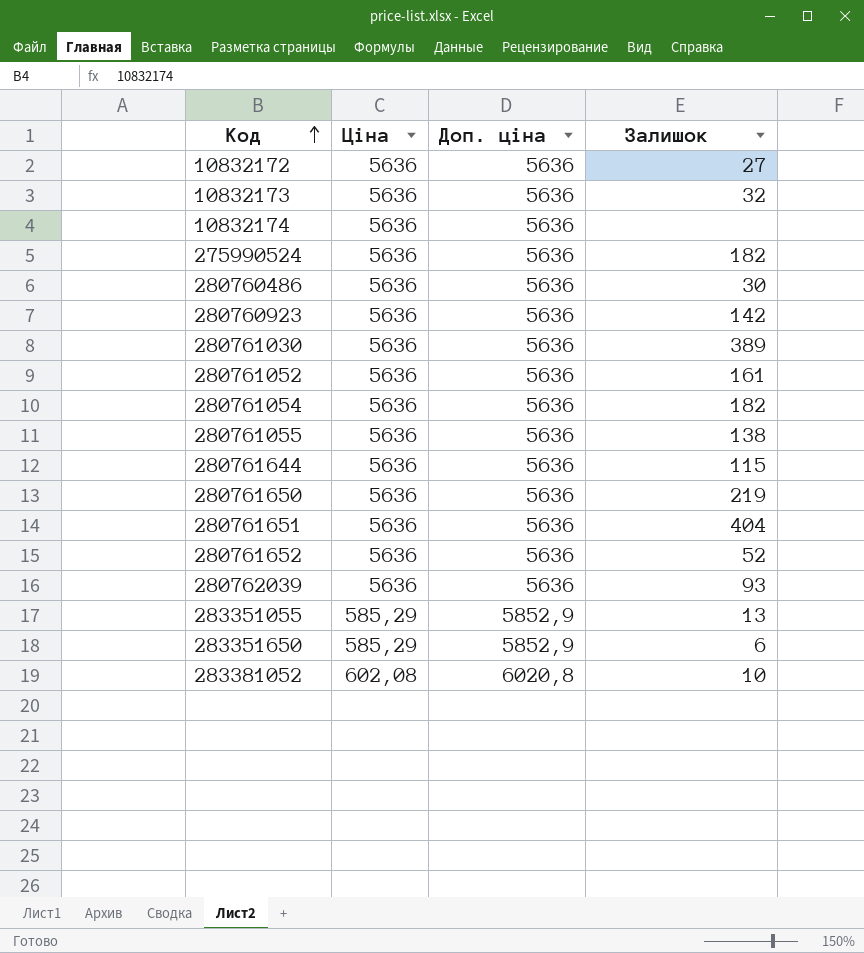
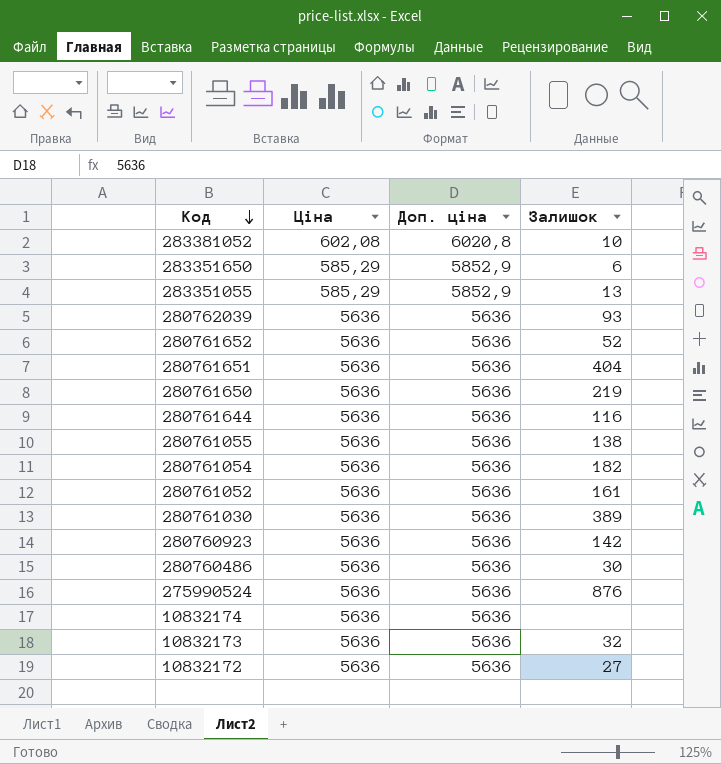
row order: Код ascending -> Код descending
280761644 | Залишок: 115 -> 116
275990524 | Залишок: 182 -> 876

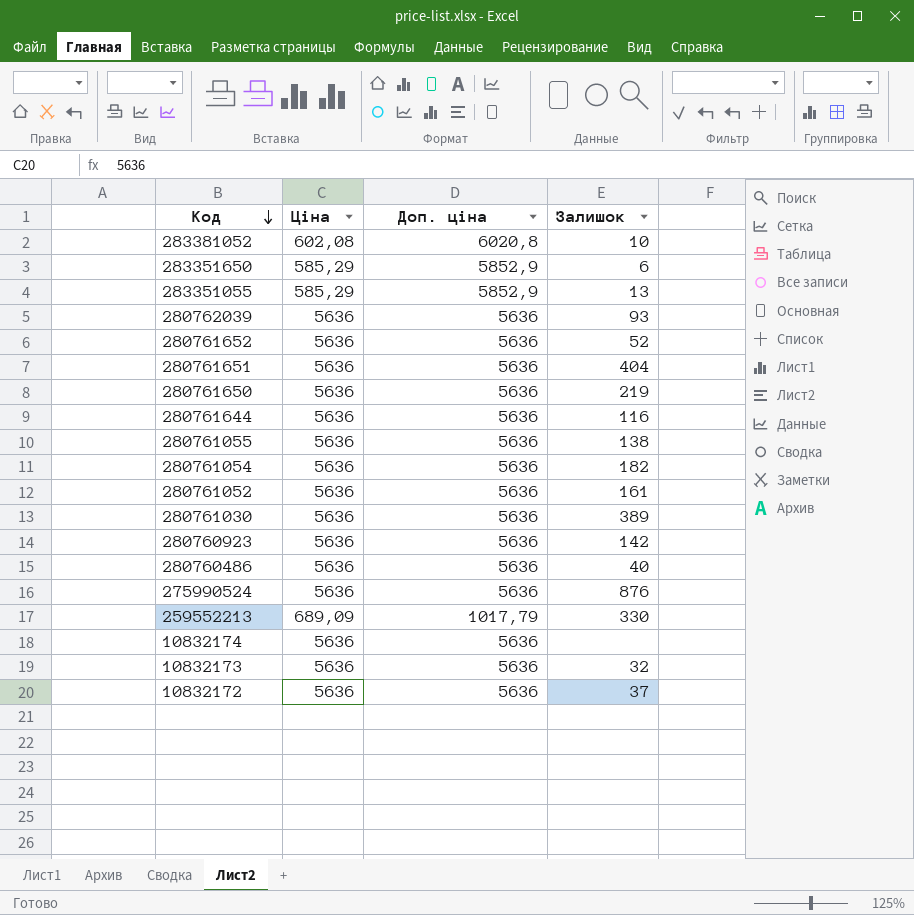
280760486 | Залишок: 30 -> 40
row 259552213: none -> 689,09 | 1017,79 | 330
10832172 | Залишок: 27 -> 37

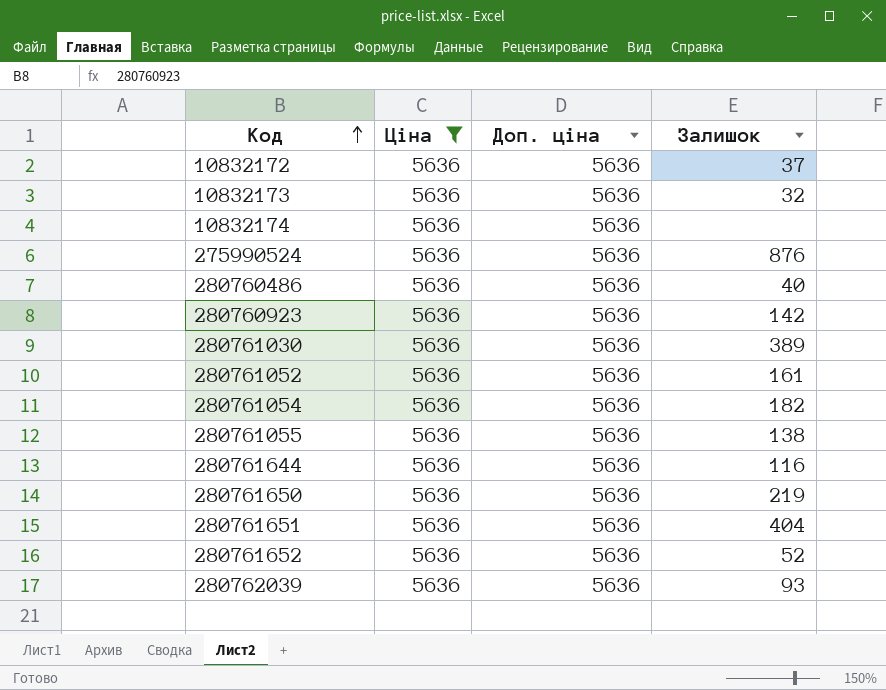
filter: none -> Ціна = 5636
row order: Код descending -> Код ascending

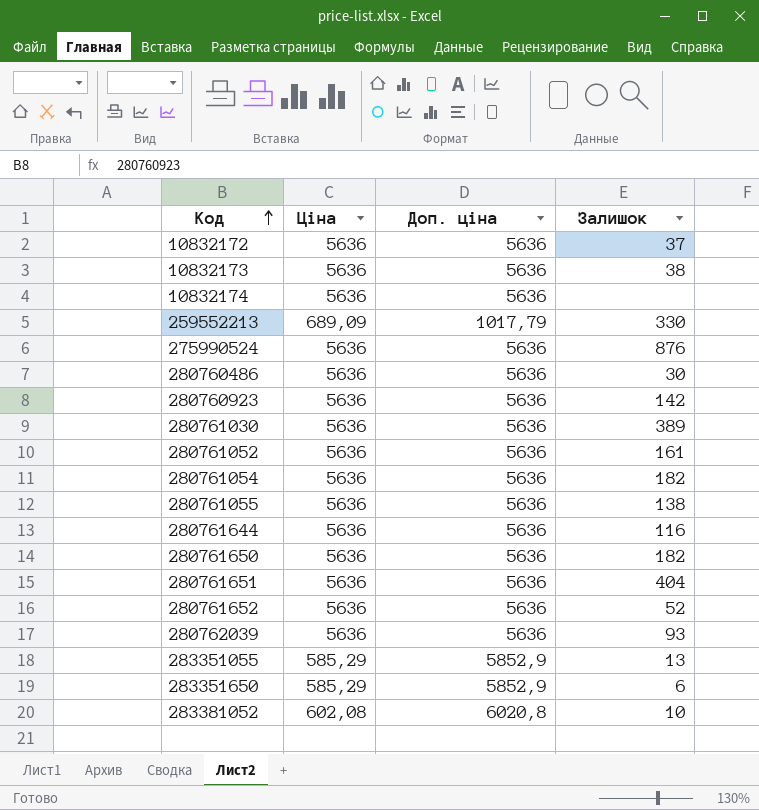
filter: Ціна = 5636 -> none
10832173 | Залишок: 32 -> 38
280760486 | Залишок: 40 -> 30
280761650 | Залишок: 219 -> 182

